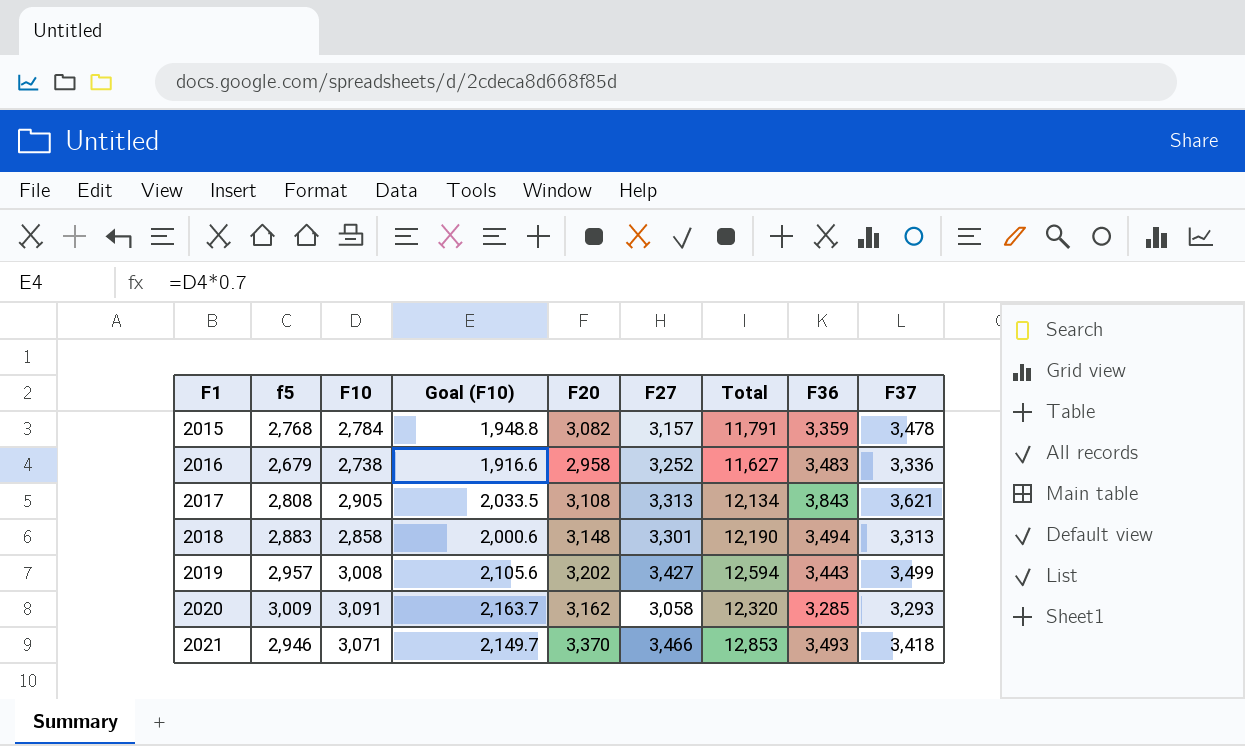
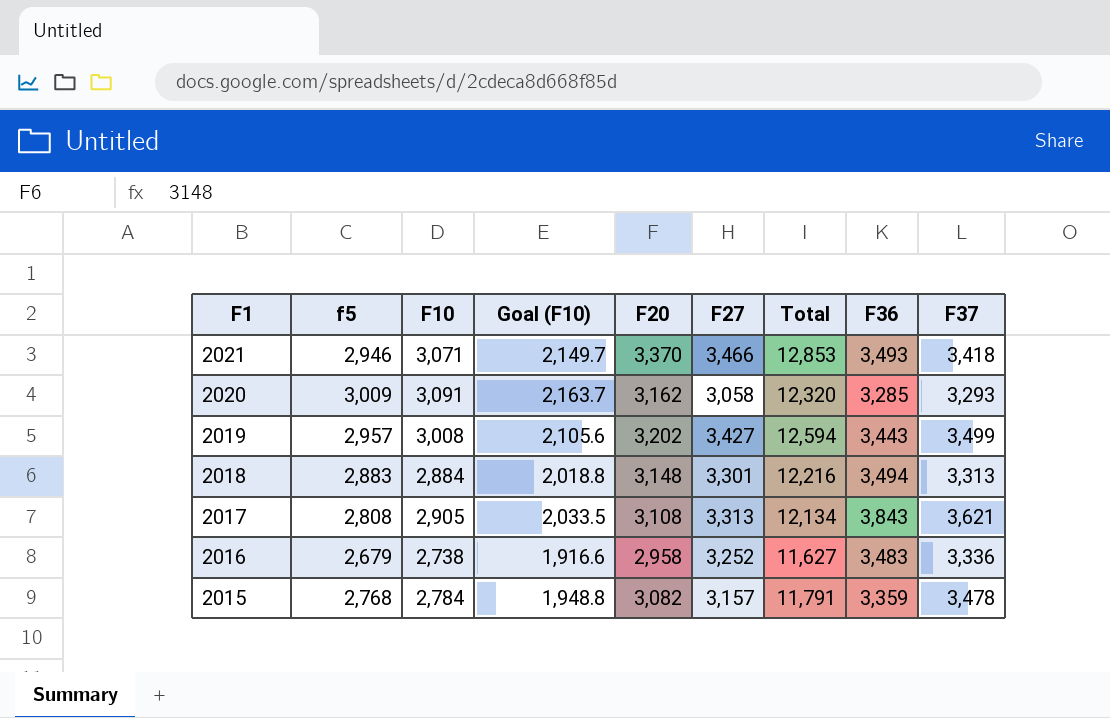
row order: F1 ascending -> F1 descending
2018 | F10: 2,858 -> 2,884
2018 | Goal (F10): 2,000.6 -> 2,018.8
2018 | Total: 12,190 -> 12,216

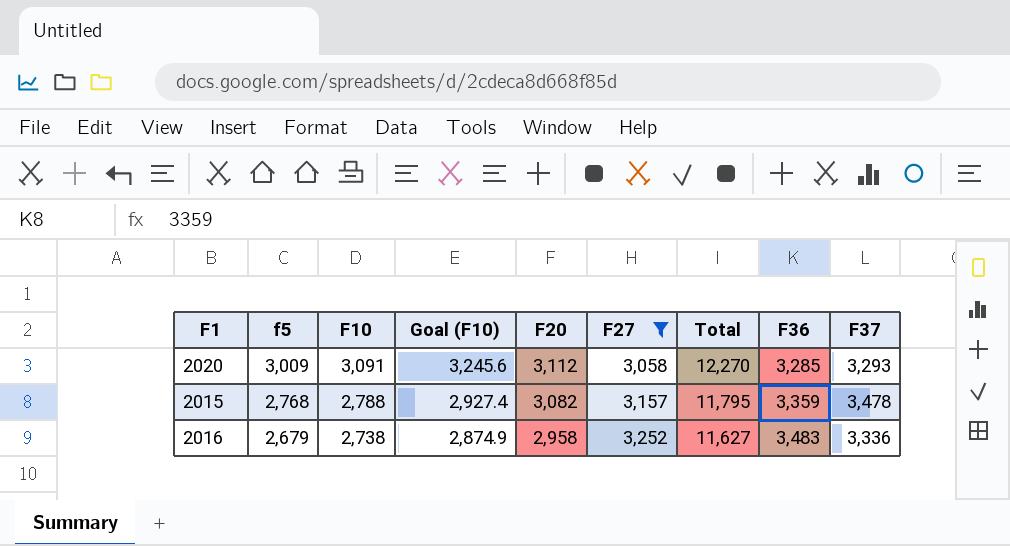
filter: none -> F27 <= 3,252
row order: F1 descending -> f5 descending
column Goal (F10) | formula: [F10] * 0.7 -> [F10] * 1.05
2020 | F20: 3,162 -> 3,112
2020 | Total: 12,320 -> 12,270
2015 | F10: 2,784 -> 2,788
2015 | Total: 11,791 -> 11,795

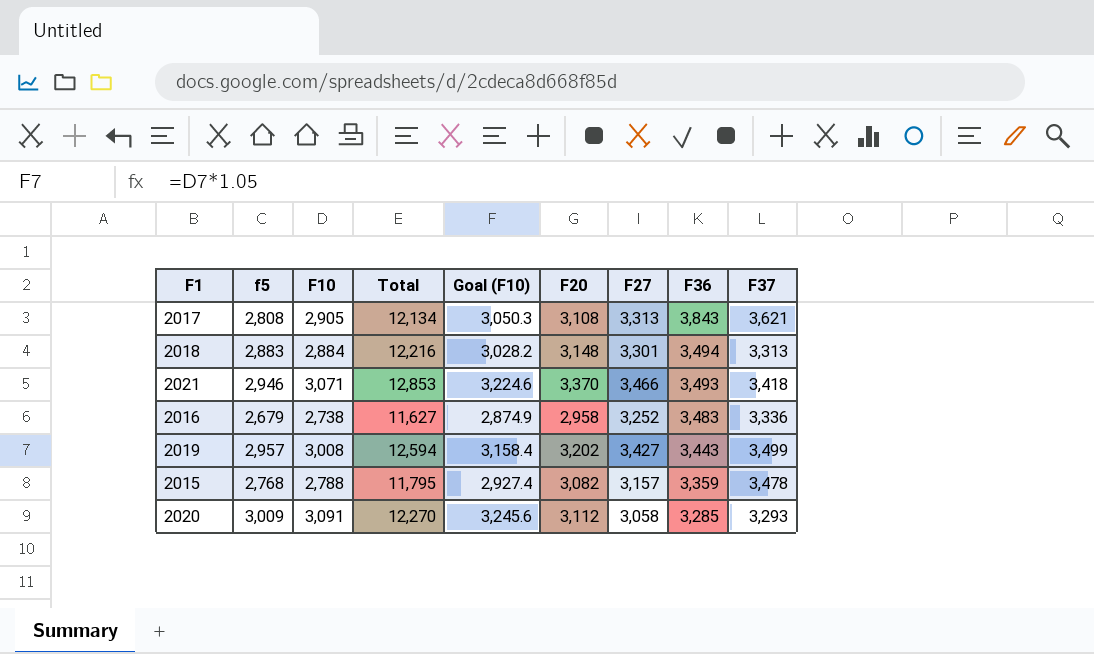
filter: F27 <= 3,252 -> none
row order: f5 descending -> F36 descending
column Total | position: 7 -> 4

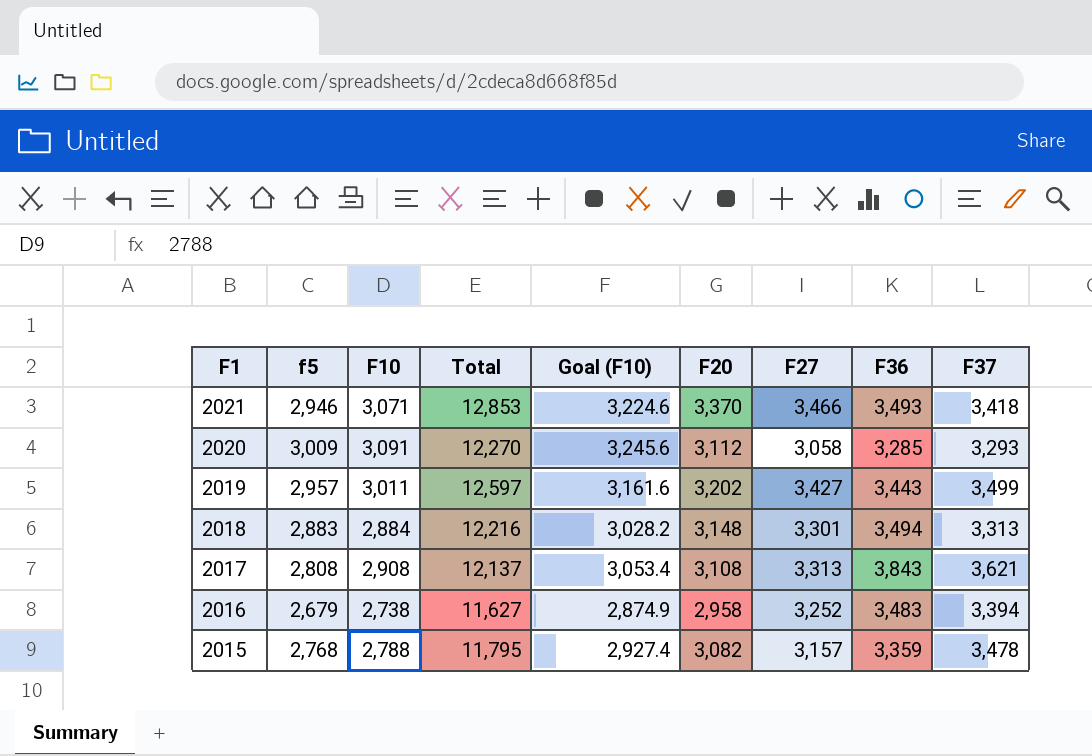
row order: F36 descending -> F1 descending
2019 | F10: 3,008 -> 3,011
2019 | Total: 12,594 -> 12,597
2019 | Goal (F10): 3,158.4 -> 3,161.6
2017 | F10: 2,905 -> 2,908
2017 | Total: 12,134 -> 12,137
2017 | Goal (F10): 3,050.3 -> 3,053.4
2016 | F37: 3,336 -> 3,394

